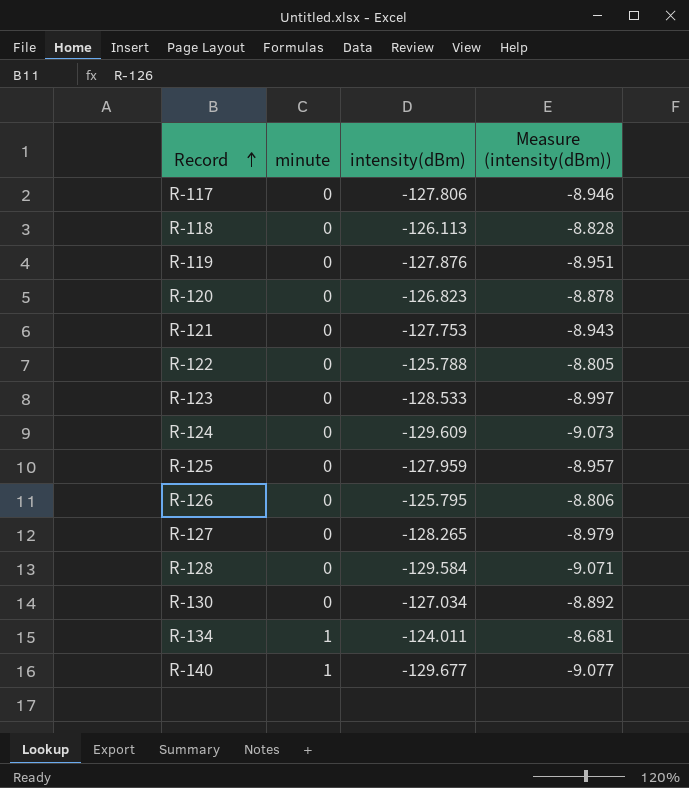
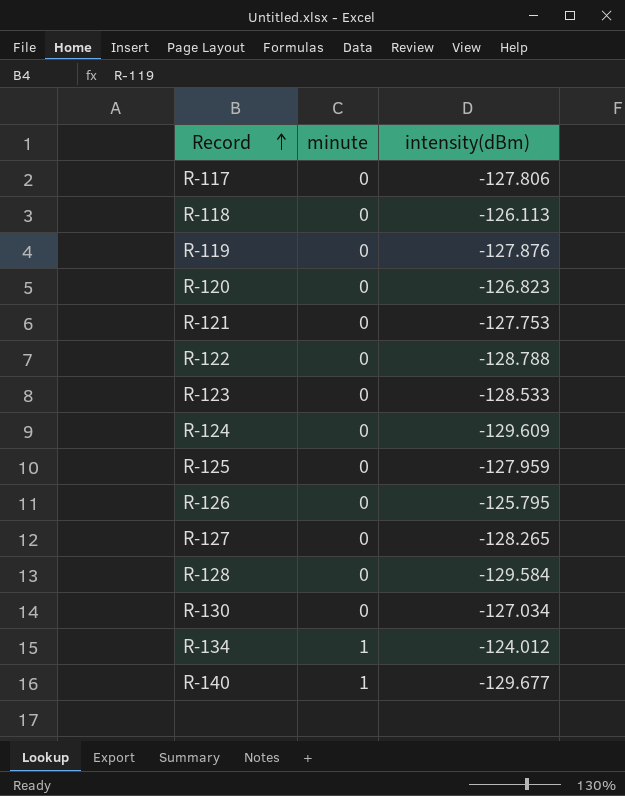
column Measure (intensity(dBm)) | formula: [intensity(dBm)] * 0.07 -> none
R-122 | intensity(dBm): -125.788 -> -128.788
R-134 | intensity(dBm): -124.011 -> -124.012

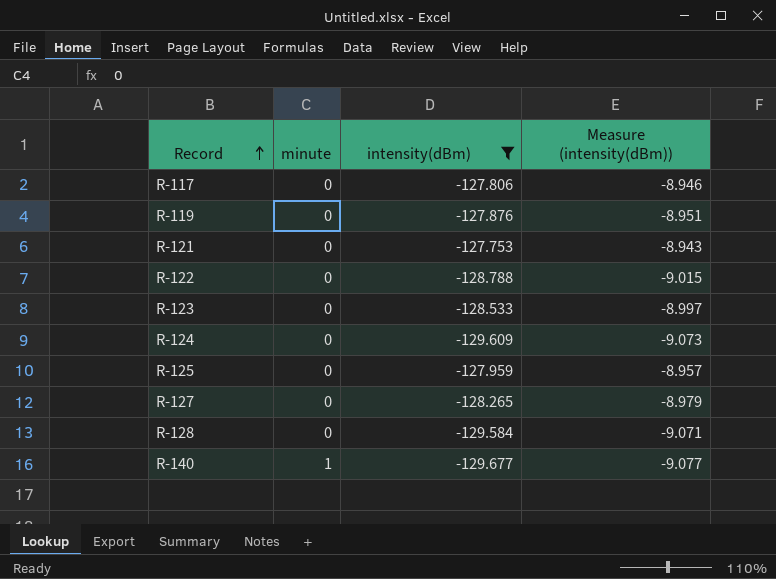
filter: none -> intensity(dBm) <= -127.753
column Measure (intensity(dBm)) | formula: none -> [intensity(dBm)] * 0.07

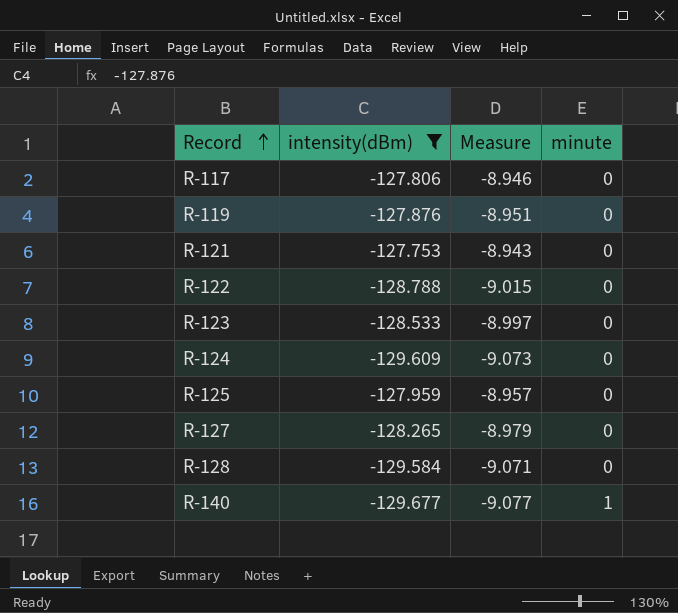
column name: Measure (intensity(dBm)) -> Measure
column minute | position: 2 -> 4

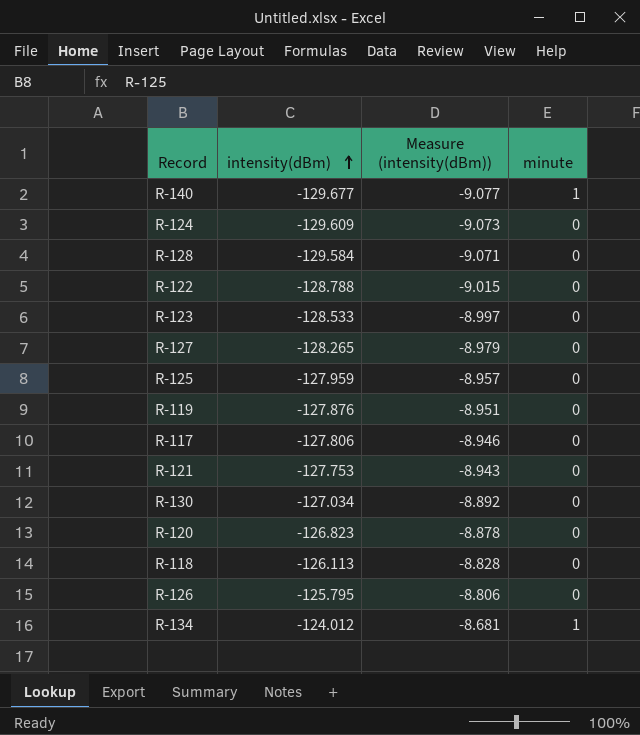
filter: intensity(dBm) <= -127.753 -> none
row order: Record ascending -> intensity(dBm) ascending
column name: Measure -> Measure (intensity(dBm))

